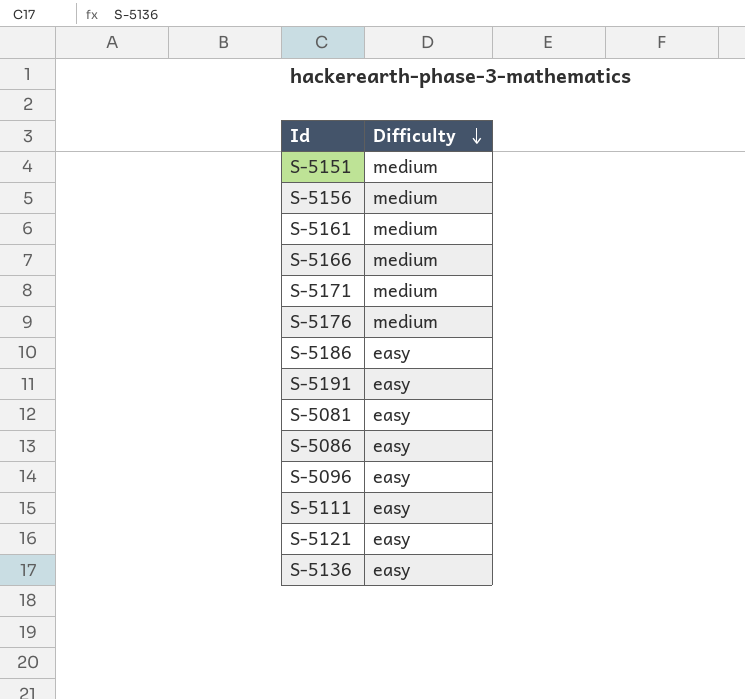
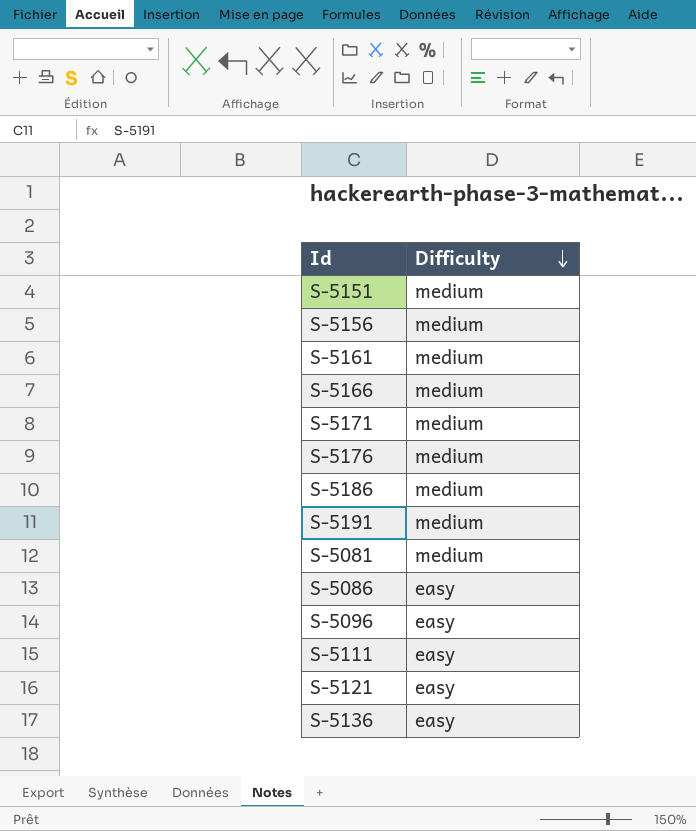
S-5186 | Difficulty: easy -> medium
S-5191 | Difficulty: easy -> medium
S-5081 | Difficulty: easy -> medium

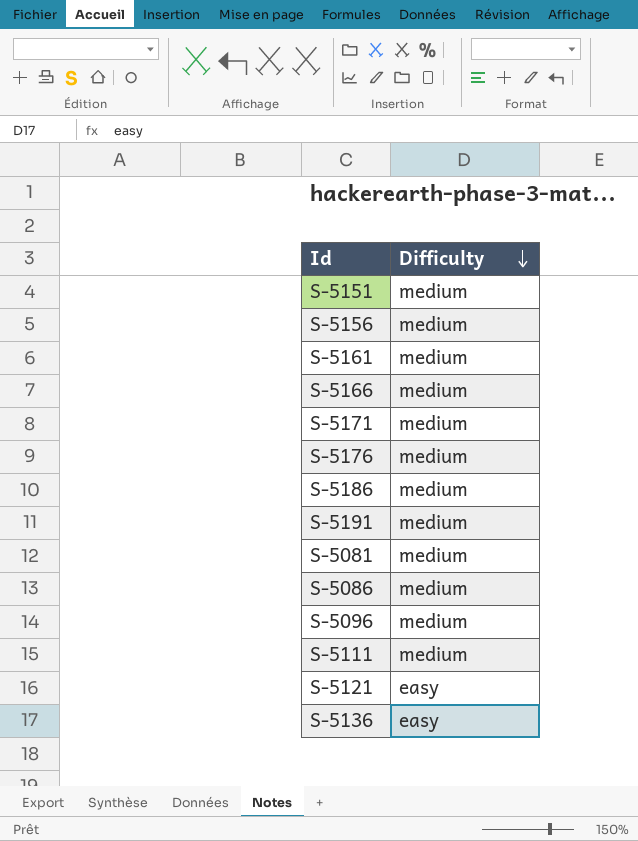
S-5086 | Difficulty: easy -> medium
S-5096 | Difficulty: easy -> medium
S-5111 | Difficulty: easy -> medium

